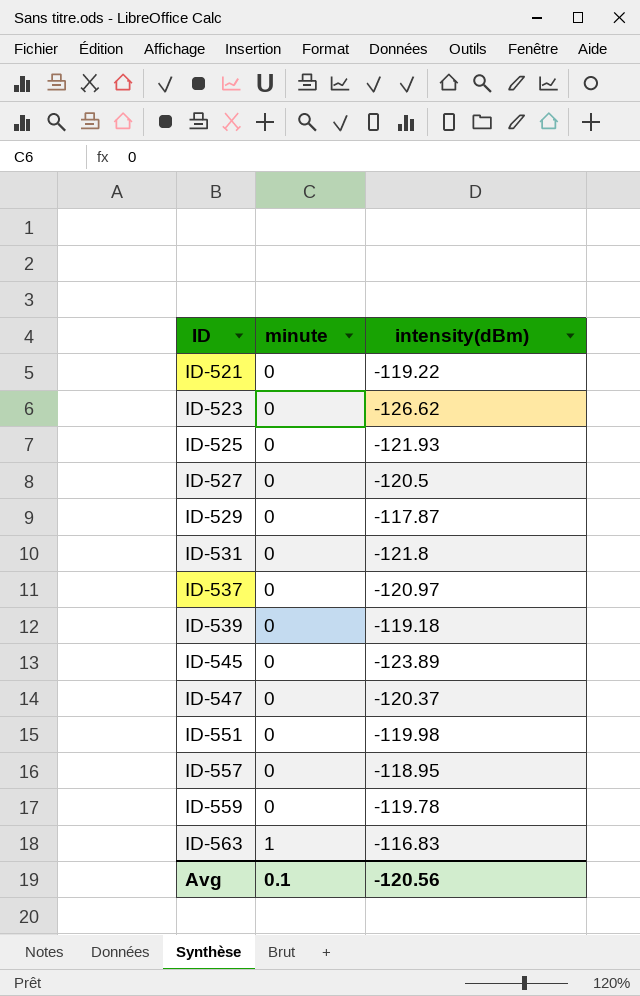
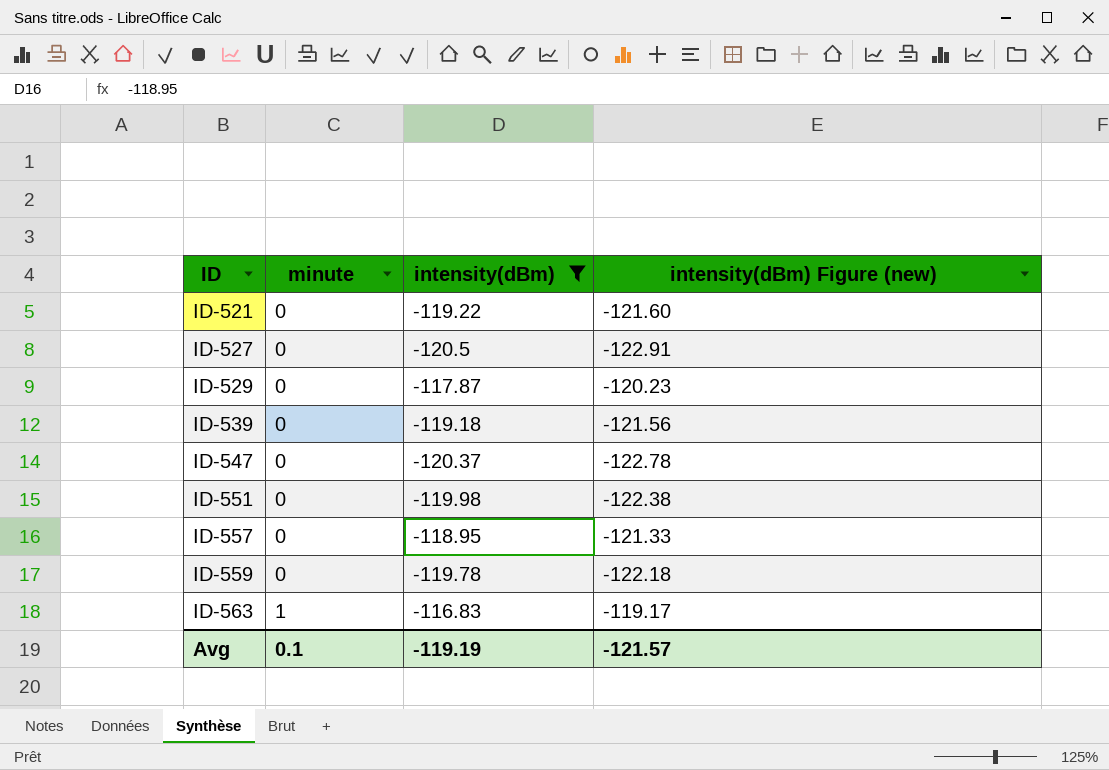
filter: none -> intensity(dBm) >= -120.5
column intensity(dBm) Figure (new) | formula: none -> [intensity(dBm)] * 1.02
Avg | intensity(dBm): -120.56 -> -119.19

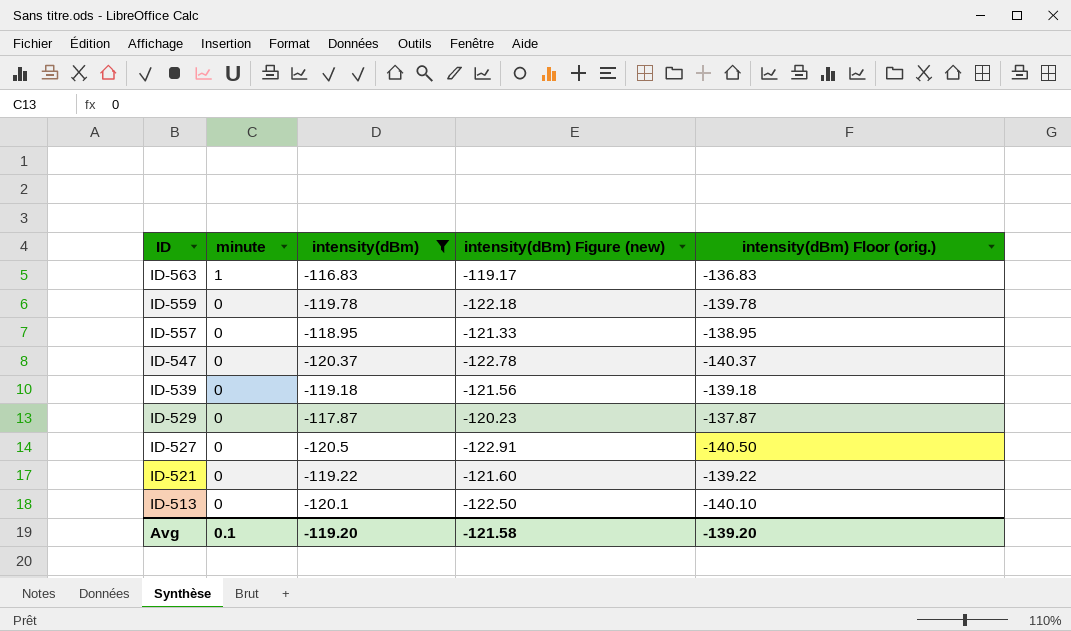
row order: ID ascending -> ID descending
column intensity(dBm) Floor (orig.) | formula: none -> [intensity(dBm)] - 20
row ID-551: 0 | -119.98 | -122.38 -> none
row ID-513: none -> 0 | -120.1 | -122.50 | -140.10
Avg | intensity(dBm): -119.19 -> -119.20
Avg | intensity(dBm) Figure (new): -121.57 -> -121.58

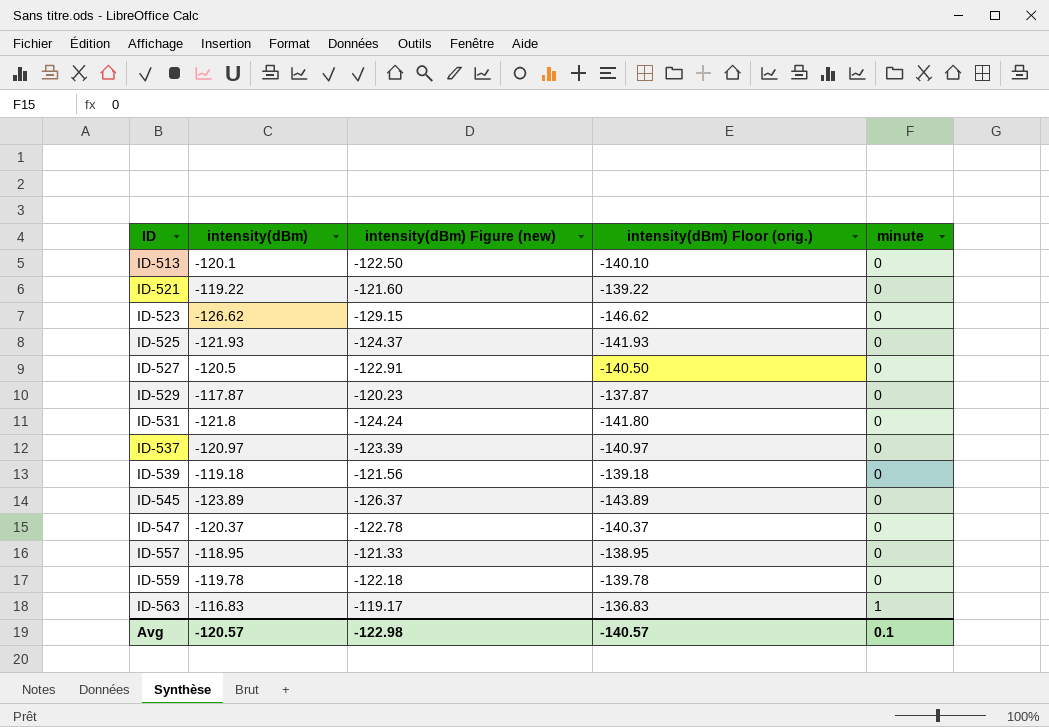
filter: intensity(dBm) >= -120.5 -> none
row order: ID descending -> ID ascending
column minute | position: 2 -> 5
Avg | intensity(dBm): -119.20 -> -120.57
Avg | intensity(dBm) Figure (new): -121.58 -> -122.98
Avg | intensity(dBm) Floor (orig.): -139.20 -> -140.57

